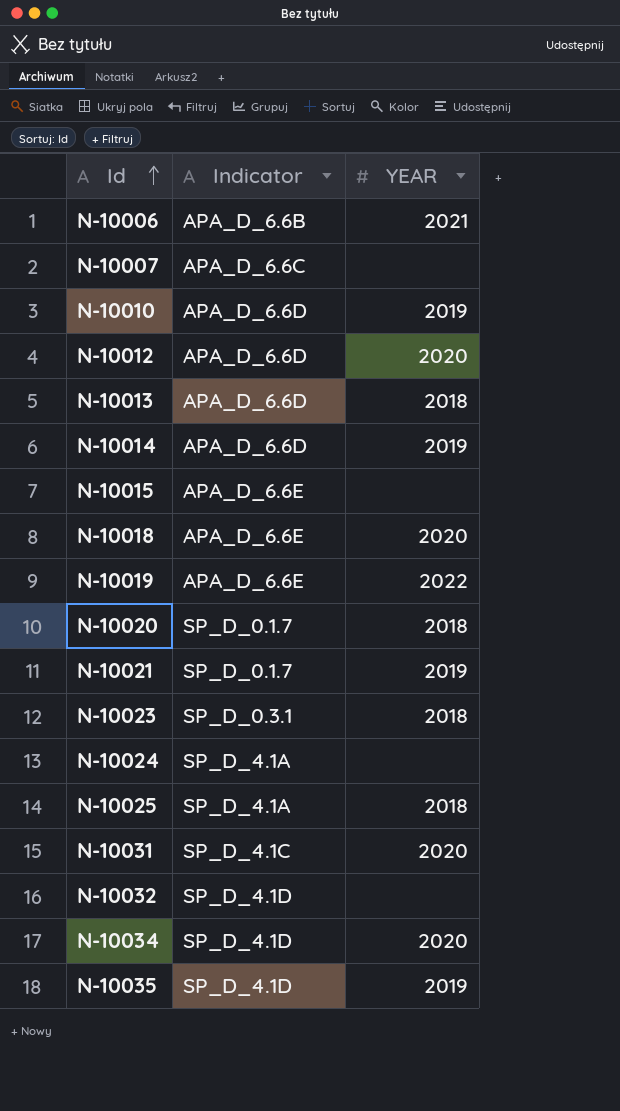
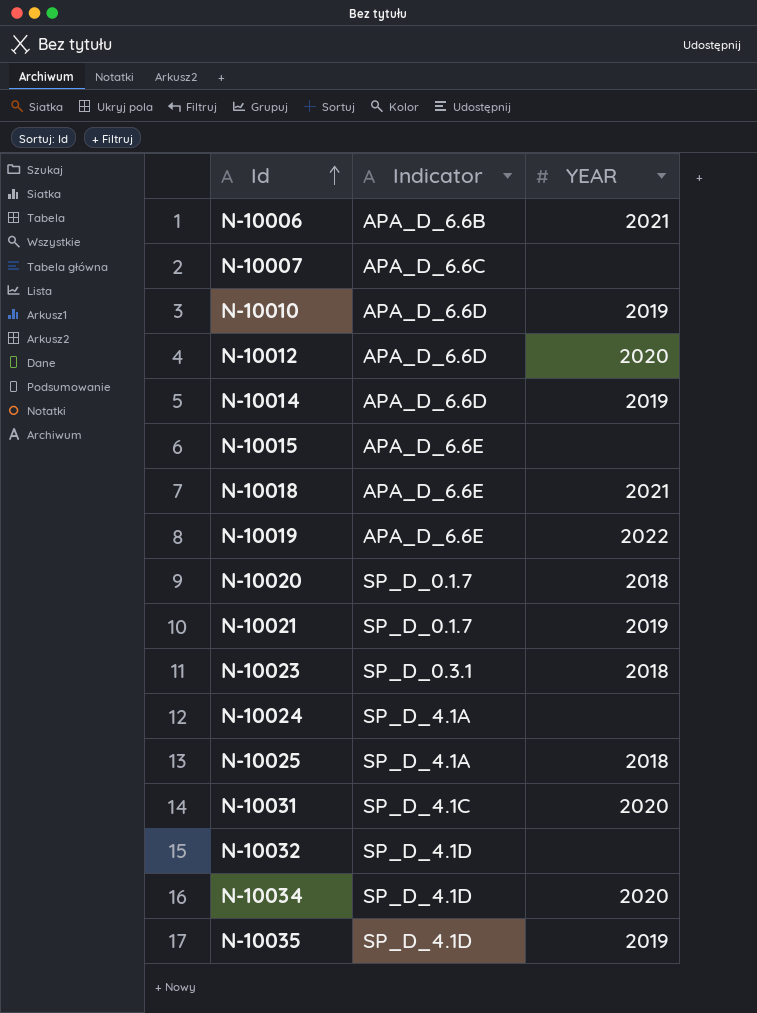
row N-10013: APA_D_6.6D | 2018 -> none
N-10018 | YEAR: 2020 -> 2021

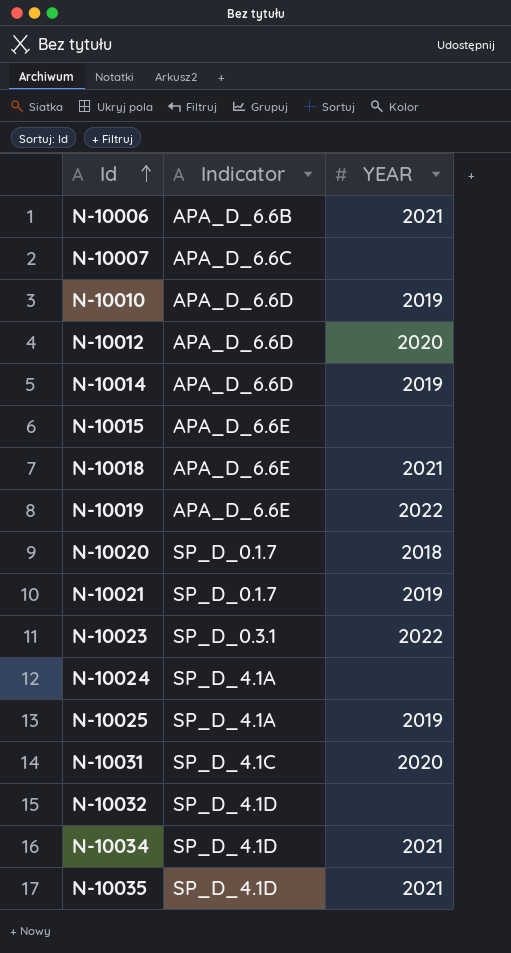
N-10023 | YEAR: 2018 -> 2022
N-10025 | YEAR: 2018 -> 2019
N-10034 | YEAR: 2020 -> 2021
N-10035 | YEAR: 2019 -> 2021

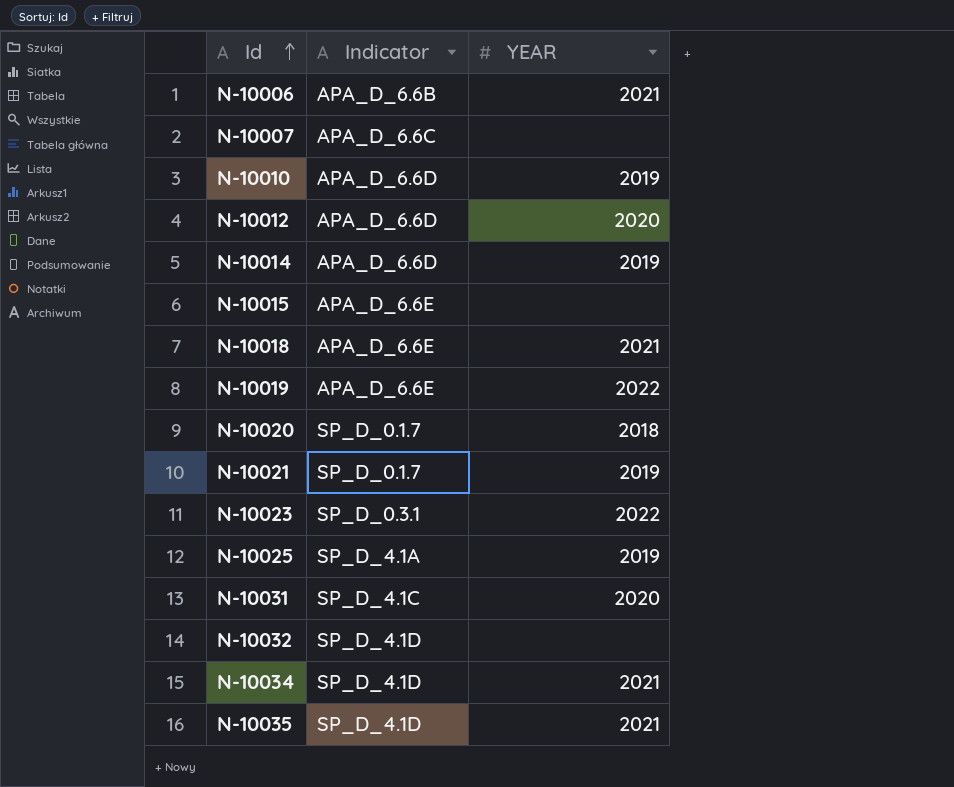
row N-10024: SP_D_4.1A | none -> none

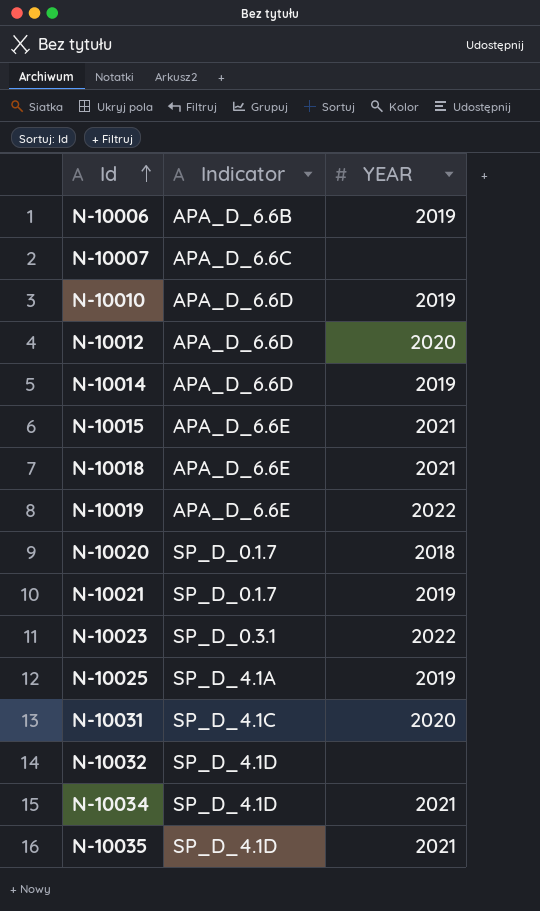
N-10006 | YEAR: 2021 -> 2019
N-10015 | YEAR: none -> 2021

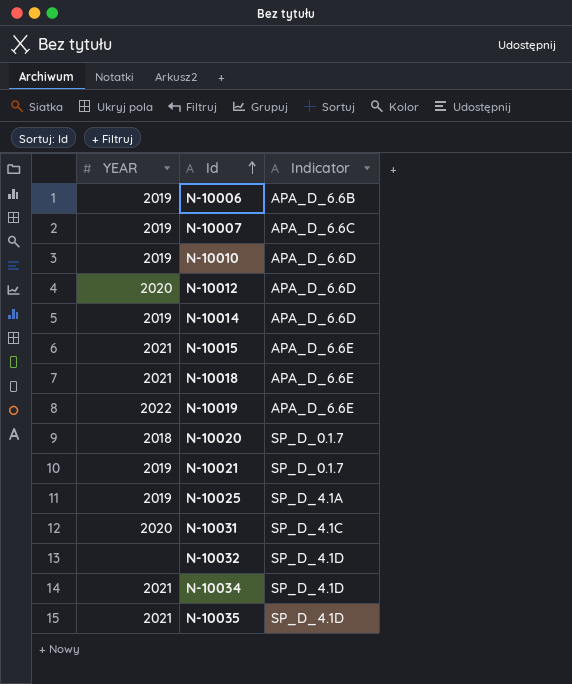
column YEAR | position: 3 -> 1
row N-10023: SP_D_0.3.1 | 2022 -> none
N-10007 | YEAR: none -> 2019

